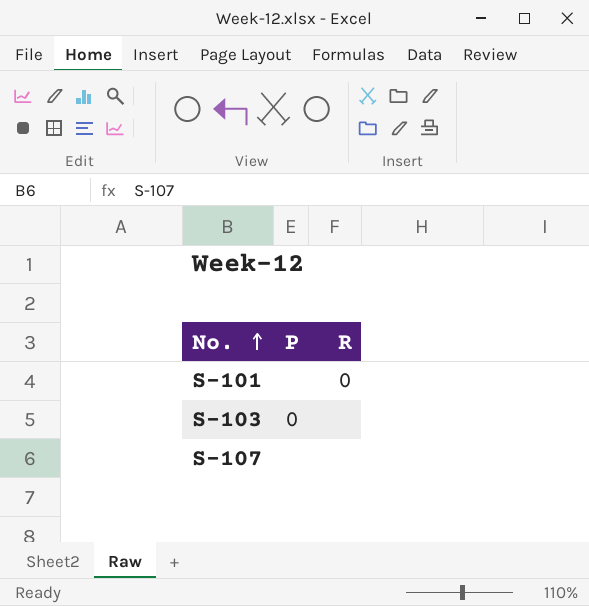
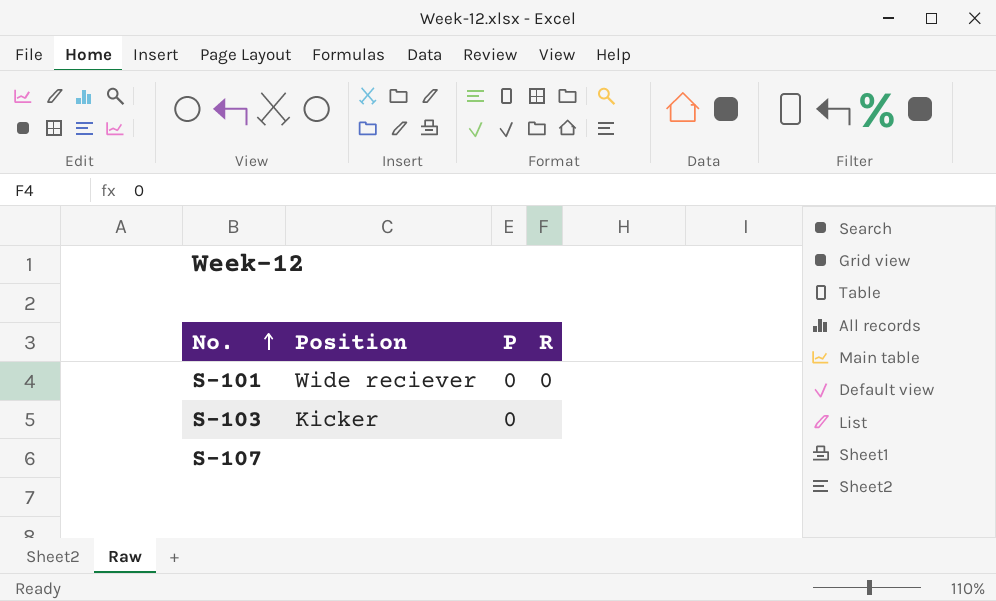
column Position | position: none -> 2
S-101 | P: none -> 0

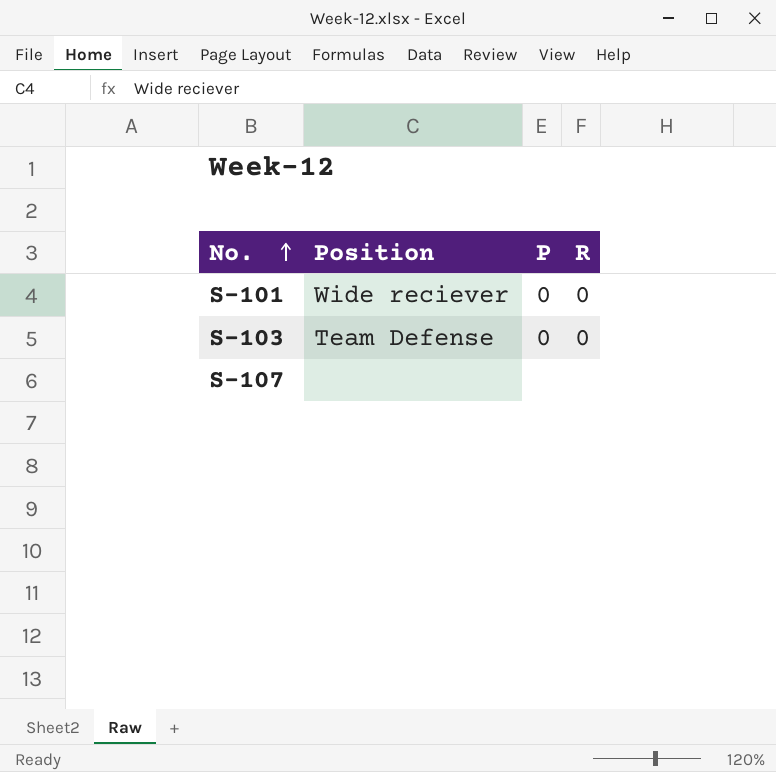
S-103 | Position: Kicker -> Team Defense
S-103 | R: none -> 0

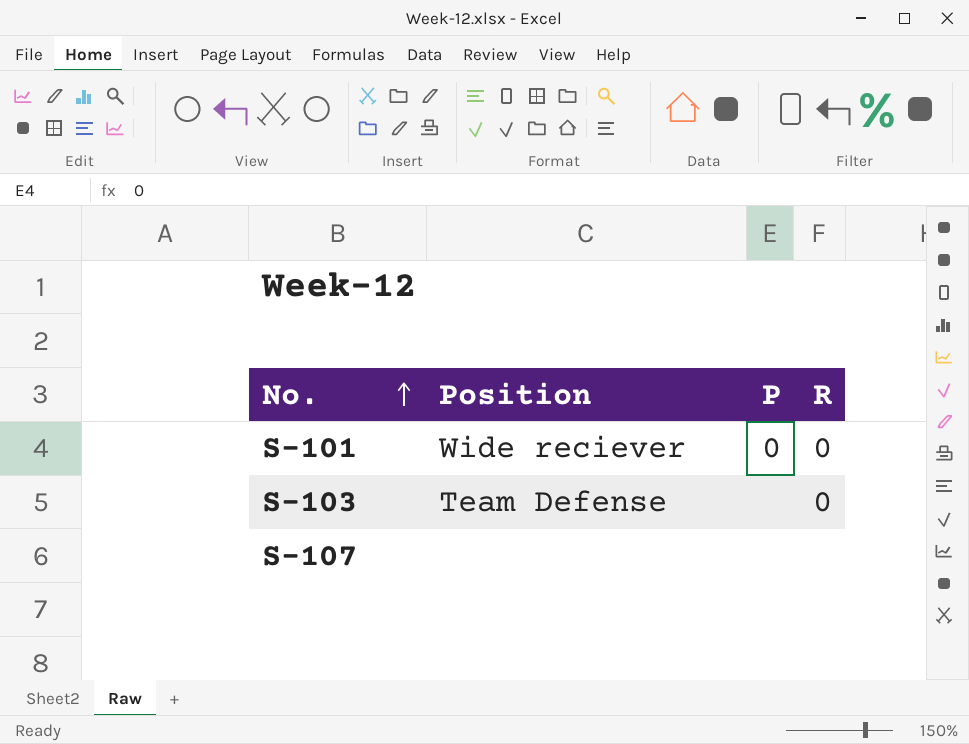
S-103 | P: 0 -> none

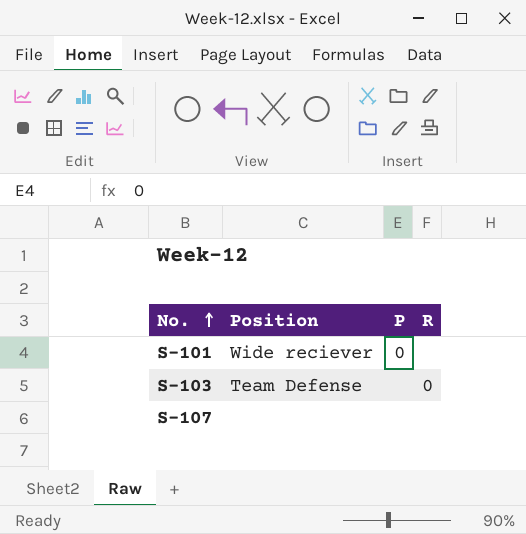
S-101 | R: 0 -> none

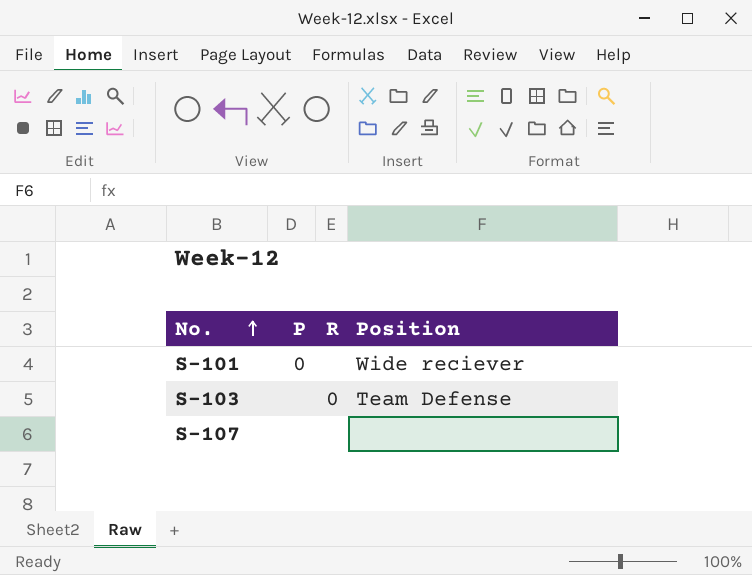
column Position | position: 2 -> 4

